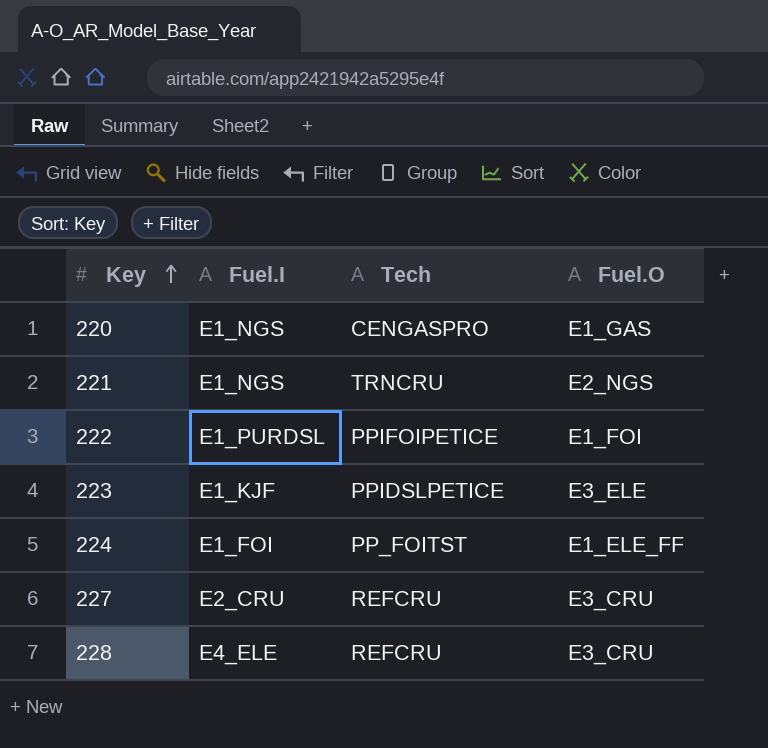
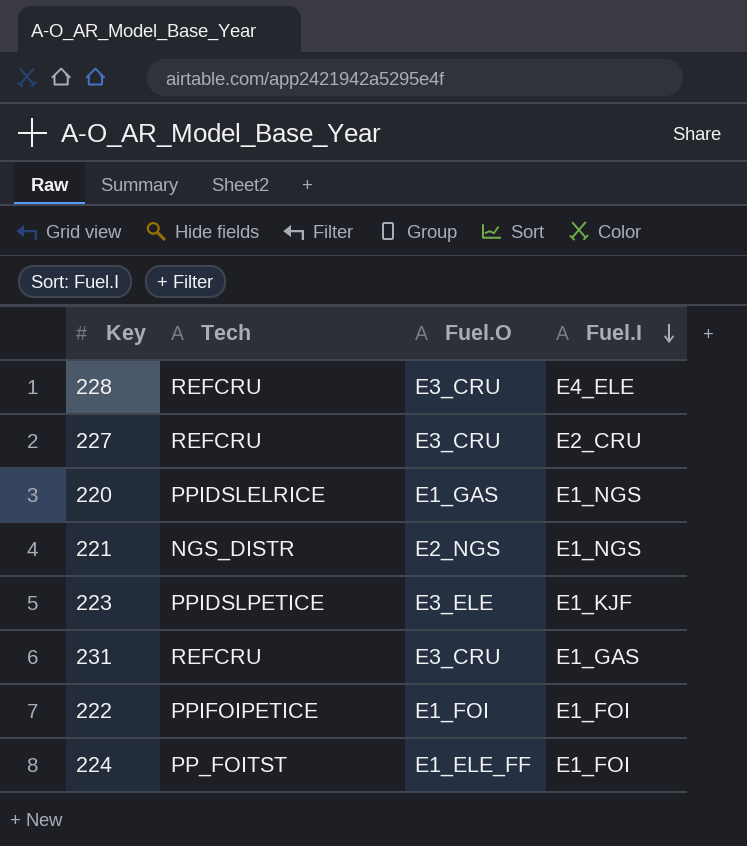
row order: Key ascending -> Fuel.I descending
column Fuel.I | position: 2 -> 4
220 | Tech: CENGASPRO -> PPIDSLELRICE
221 | Tech: TRNCRU -> NGS_DISTR
row 231: none -> REFCRU | E3_CRU | E1_GAS
222 | Fuel.I: E1_PURDSL -> E1_FOI

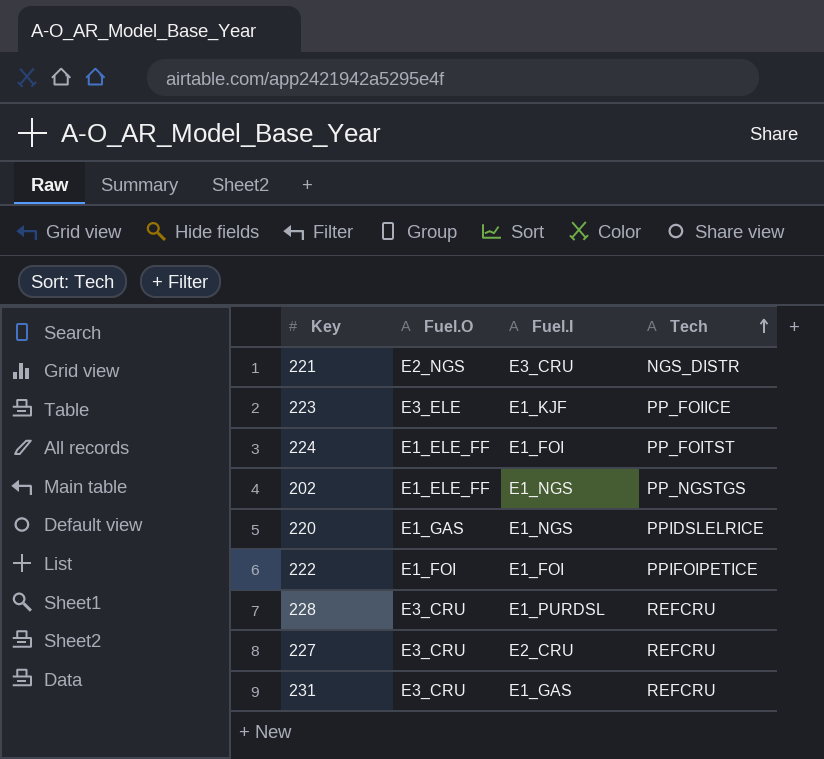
row order: Fuel.I descending -> Tech ascending
column Tech | position: 2 -> 4
221 | Fuel.I: E1_NGS -> E3_CRU
223 | Tech: PPIDSLPETICE -> PP_FOIICE
row 202: none -> E1_ELE_FF | E1_NGS | PP_NGSTGS
228 | Fuel.I: E4_ELE -> E1_PURDSL

